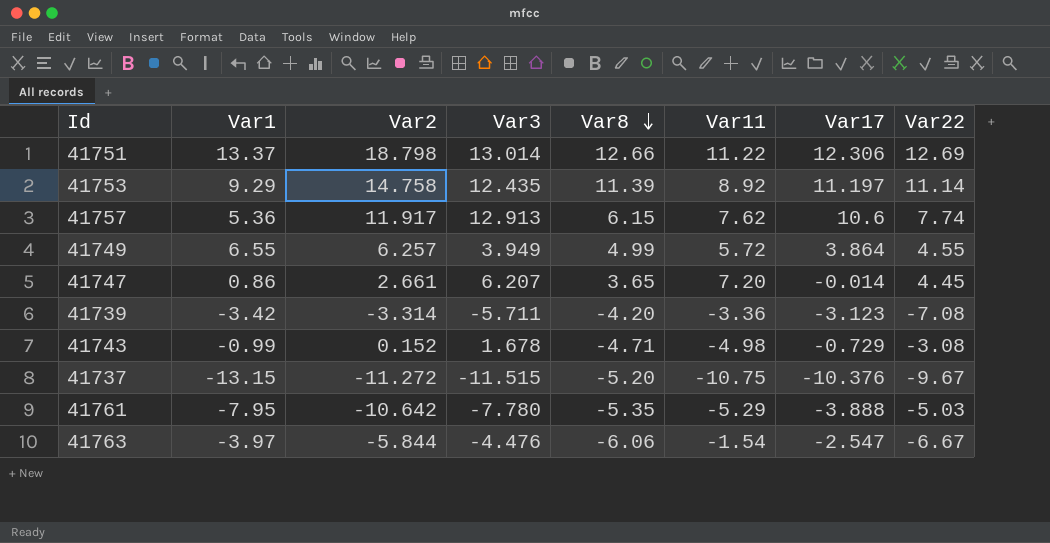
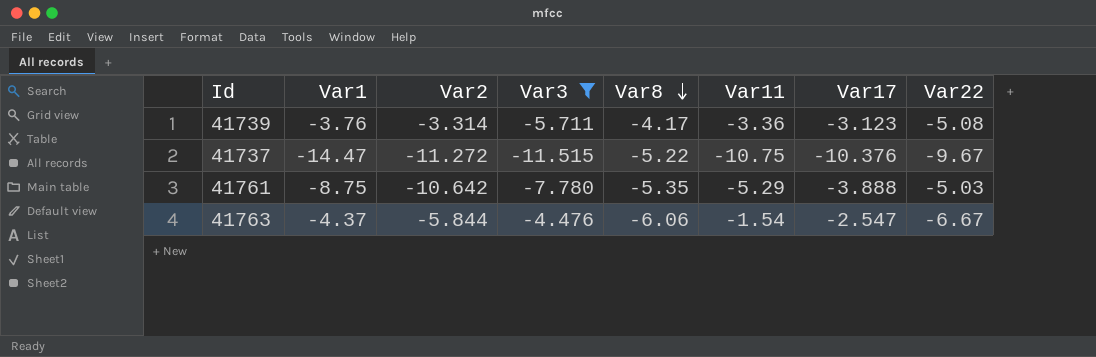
filter: none -> Var3 <= -4.476
41739 | Var1: -3.42 -> -3.76
41739 | Var8: -4.20 -> -4.17
41739 | Var22: -7.08 -> -5.08
41737 | Var1: -13.15 -> -14.47
41737 | Var8: -5.20 -> -5.22
41761 | Var1: -7.95 -> -8.75
41763 | Var1: -3.97 -> -4.37

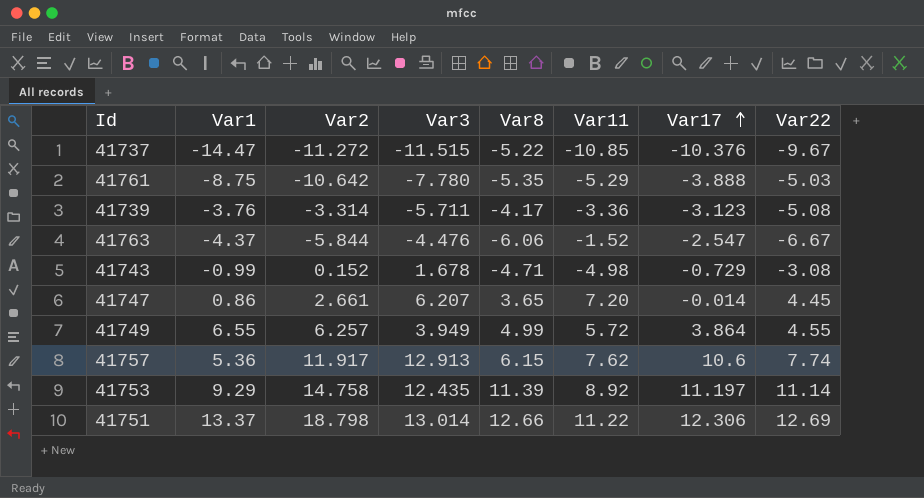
filter: Var3 <= -4.476 -> none
row order: Var8 descending -> Var17 ascending
41737 | Var11: -10.75 -> -10.85
41763 | Var11: -1.54 -> -1.52

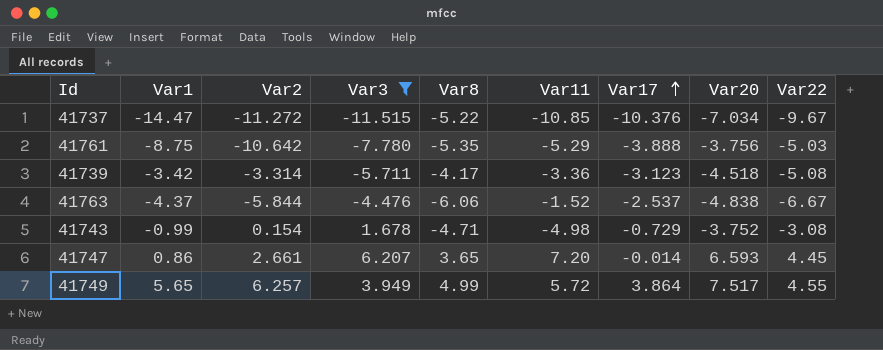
filter: none -> Var3 <= 6.207
column Var20 | position: none -> 8
41739 | Var1: -3.76 -> -3.42
41763 | Var17: -2.547 -> -2.537
41743 | Var2: 0.152 -> 0.154
41749 | Var1: 6.55 -> 5.65

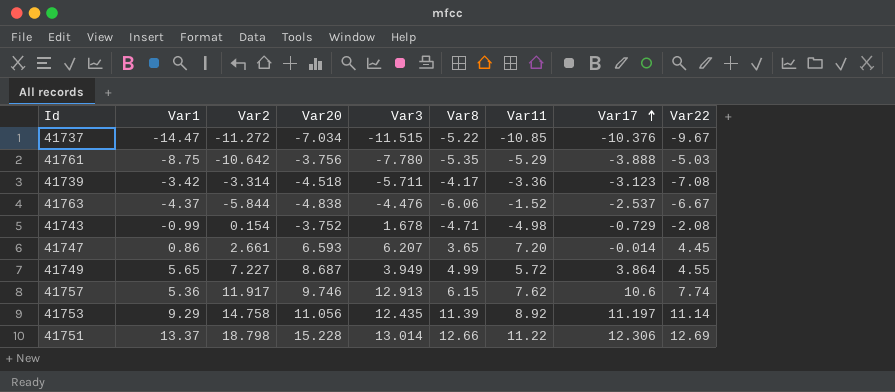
filter: Var3 <= 6.207 -> none
column Var20 | position: 8 -> 4
41739 | Var22: -5.08 -> -7.08
41743 | Var22: -3.08 -> -2.08
41749 | Var2: 6.257 -> 7.227
41749 | Var20: 7.517 -> 8.687

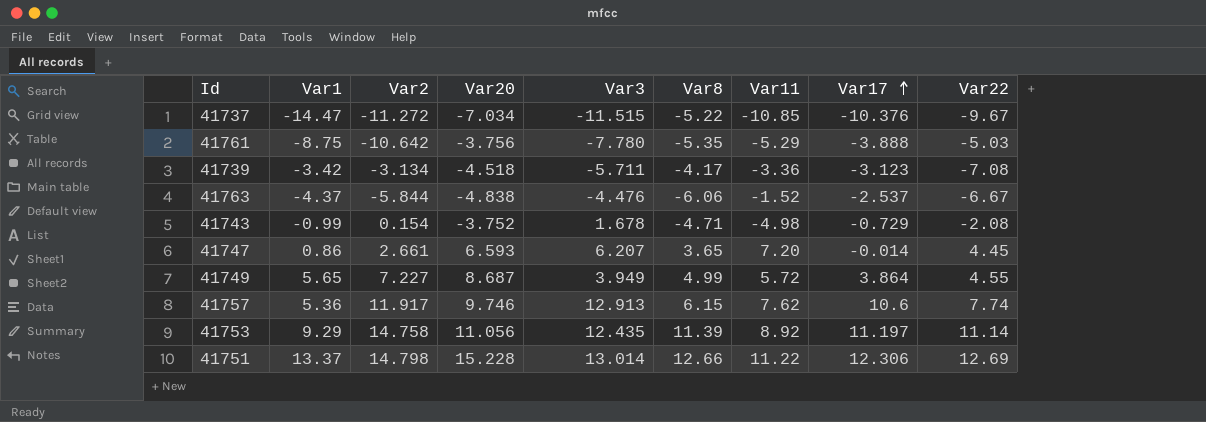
41739 | Var2: -3.314 -> -3.134
41751 | Var2: 18.798 -> 14.798

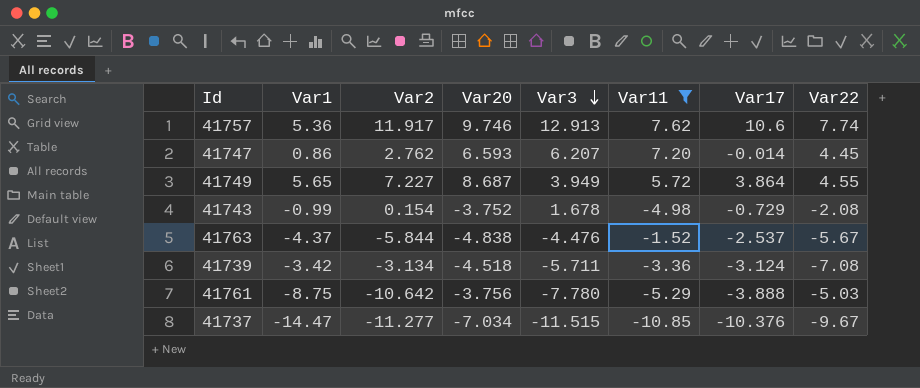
filter: none -> Var11 <= 7.62
row order: Var17 ascending -> Var3 descending
column Var8 | position: 6 -> none
41747 | Var2: 2.661 -> 2.762
41763 | Var22: -6.67 -> -5.67
41739 | Var17: -3.123 -> -3.124
41737 | Var2: -11.272 -> -11.277

